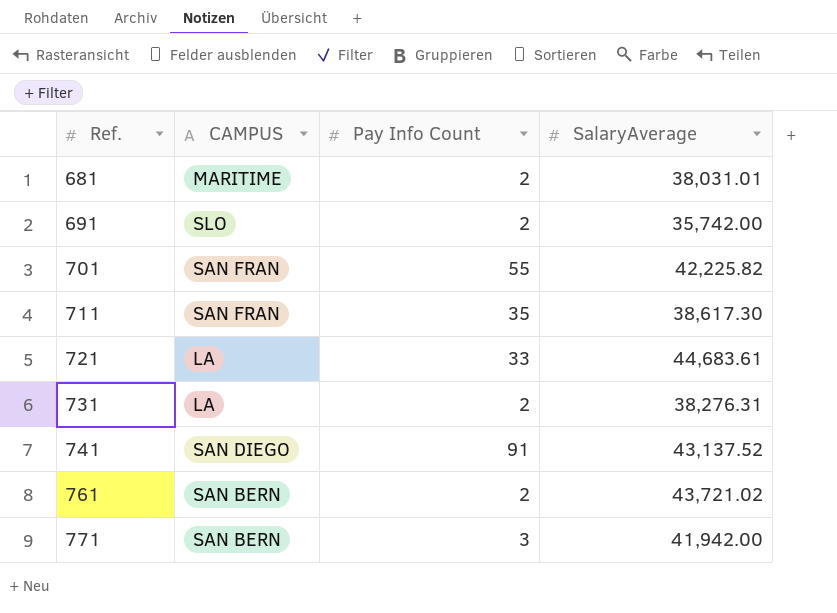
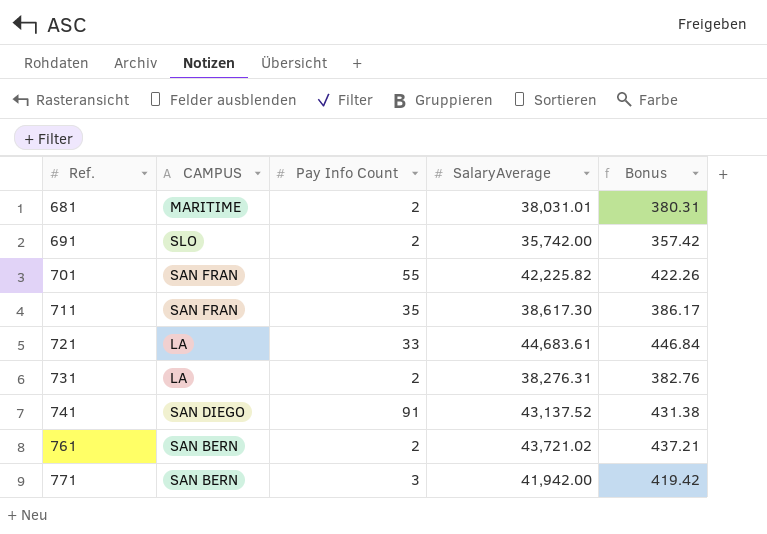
column Bonus | formula: none -> [SalaryAverage] * 0.01

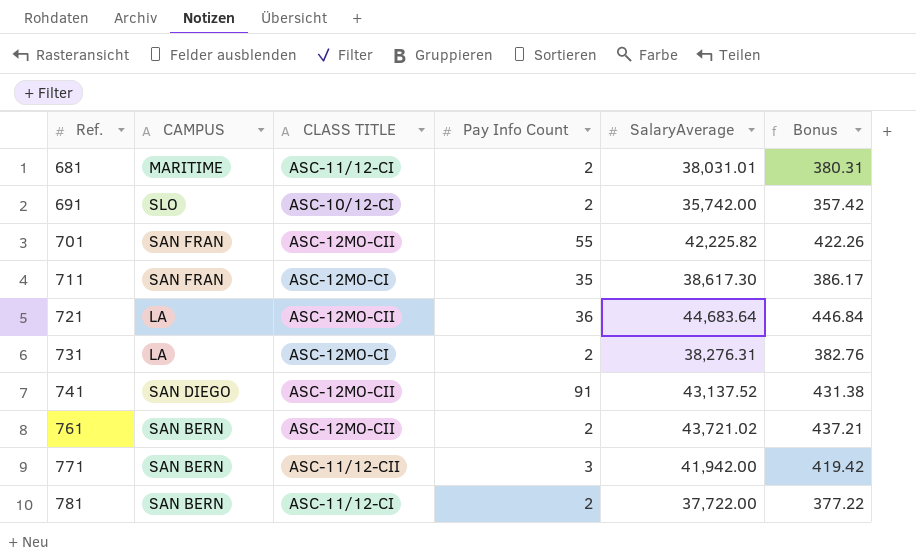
column CLASS TITLE | position: none -> 3
721 | Pay Info Count: 33 -> 36
721 | SalaryAverage: 44,683.61 -> 44,683.64
row 781: none -> SAN BERN | ASC-11/12-CI | 2 | 37,722.00 | 377.22

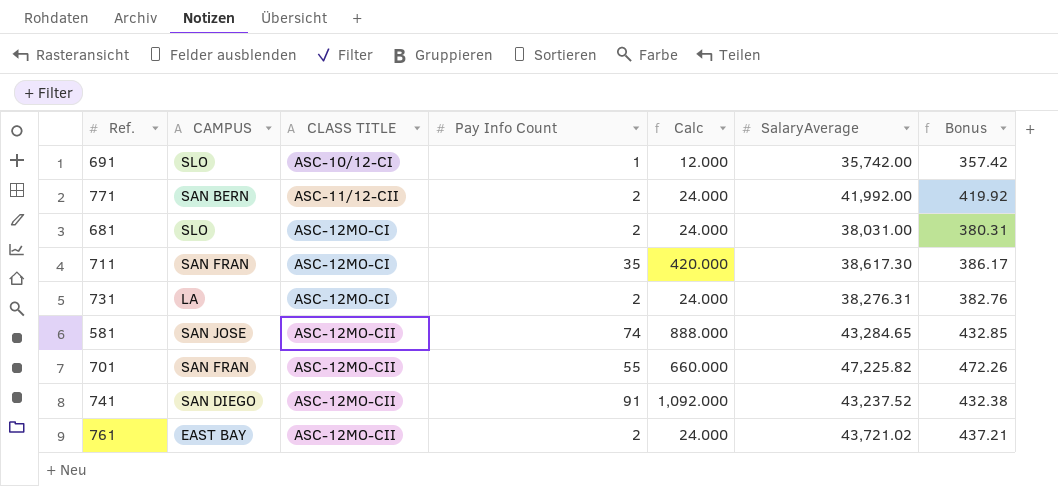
row order: Ref. ascending -> CLASS TITLE ascending
column Calc | formula: none -> [Pay Info Count] * 12
row 721: LA | ASC-12MO-CII | 36 | 44,683.64 | 446.84 -> none
row 781: SAN BERN | ASC-11/12-CI | 2 | 37,722.00 | 377.22 -> none
691 | Pay Info Count: 2 -> 1
771 | Pay Info Count: 3 -> 2
771 | SalaryAverage: 41,942.00 -> 41,992.00
771 | Bonus: 419.42 -> 419.92
681 | CAMPUS: MARITIME -> SLO
681 | CLASS TITLE: ASC-11/12-CI -> ASC-12MO-CI
681 | SalaryAverage: 38,031.01 -> 38,031.00
row 581: none -> SAN JOSE | ASC-12MO-CII | 74 | 888.000 | 43,284.65 | 432.85
701 | SalaryAverage: 42,225.82 -> 47,225.82
701 | Bonus: 422.26 -> 472.26
741 | SalaryAverage: 43,137.52 -> 43,237.52
741 | Bonus: 431.38 -> 432.38
761 | CAMPUS: SAN BERN -> EAST BAY

